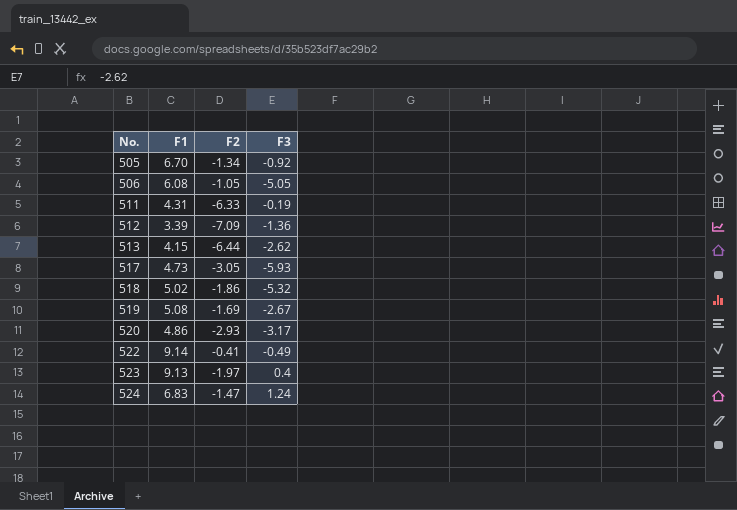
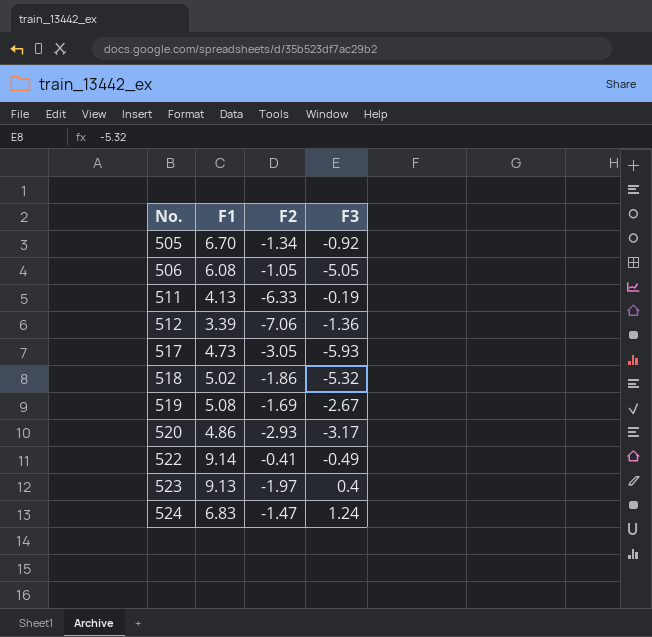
row 513: 4.15 | -6.44 | -2.62 -> none
511 | F1: 4.31 -> 4.13
512 | F2: -7.09 -> -7.06

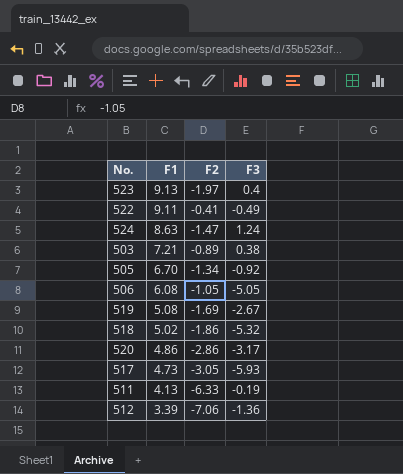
row order: No. ascending -> F1 descending
522 | F1: 9.14 -> 9.11
524 | F1: 6.83 -> 8.63
row 503: none -> 7.21 | -0.89 | 0.38
520 | F2: -2.93 -> -2.86

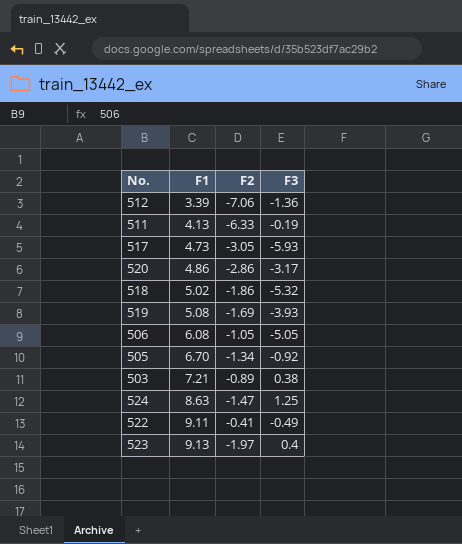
row order: F1 descending -> F1 ascending
519 | F3: -2.67 -> -3.93
524 | F3: 1.24 -> 1.25

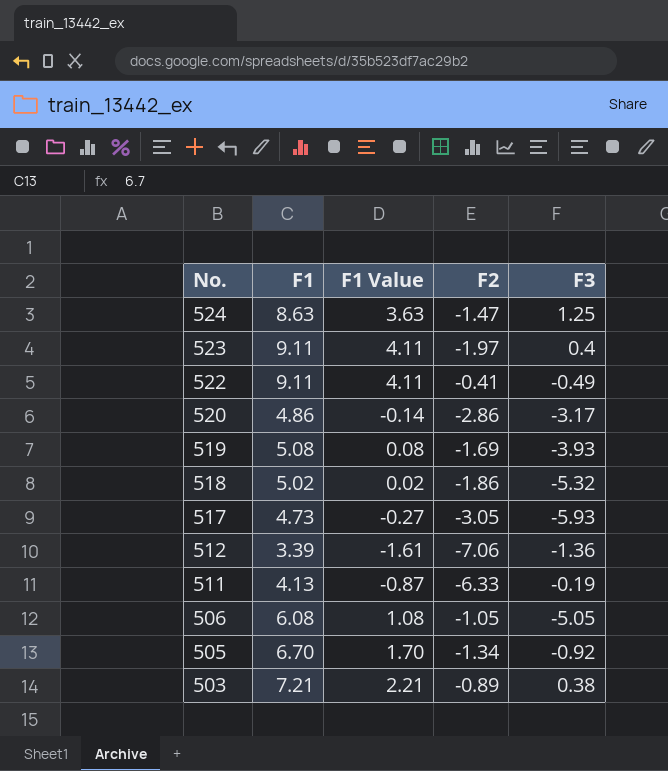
row order: F1 ascending -> No. descending
column F1 Value | formula: none -> [F1] - 5
523 | F1: 9.13 -> 9.11

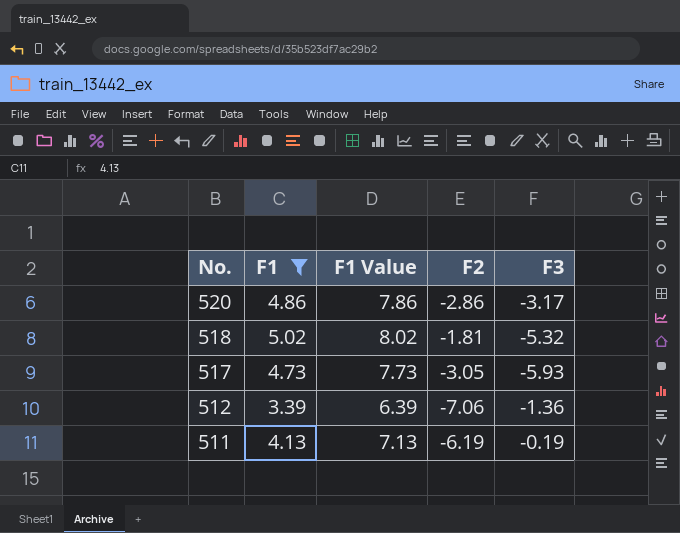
filter: none -> F1 <= 5.02
column F1 Value | formula: [F1] - 5 -> [F1] + 3
518 | F2: -1.86 -> -1.81
511 | F2: -6.33 -> -6.19

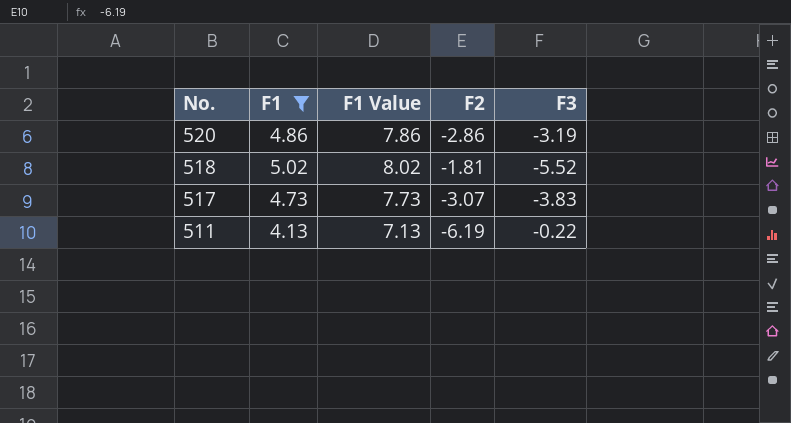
row 512: 3.39 | 6.39 | -7.06 | -1.36 -> none
520 | F3: -3.17 -> -3.19
518 | F3: -5.32 -> -5.52
517 | F2: -3.05 -> -3.07
517 | F3: -5.93 -> -3.83
511 | F3: -0.19 -> -0.22

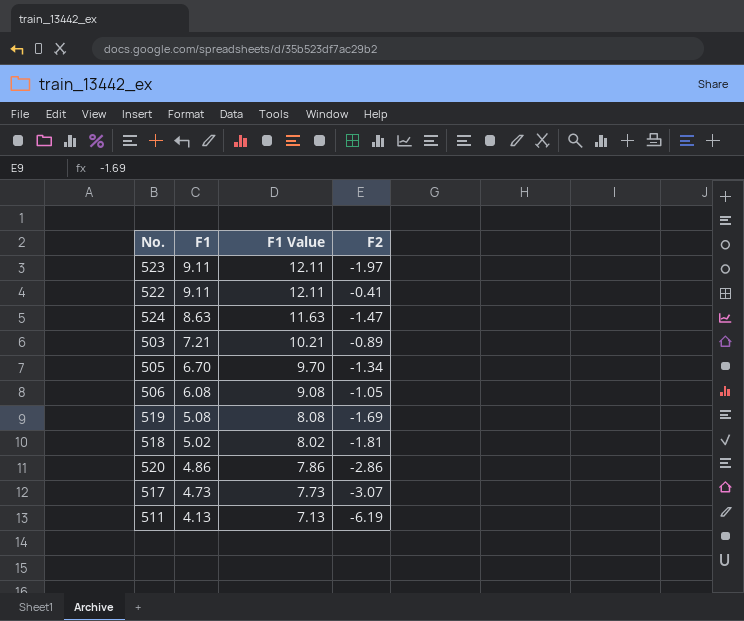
filter: F1 <= 5.02 -> none
row order: No. descending -> F1 descending
column F3 | position: 5 -> none

